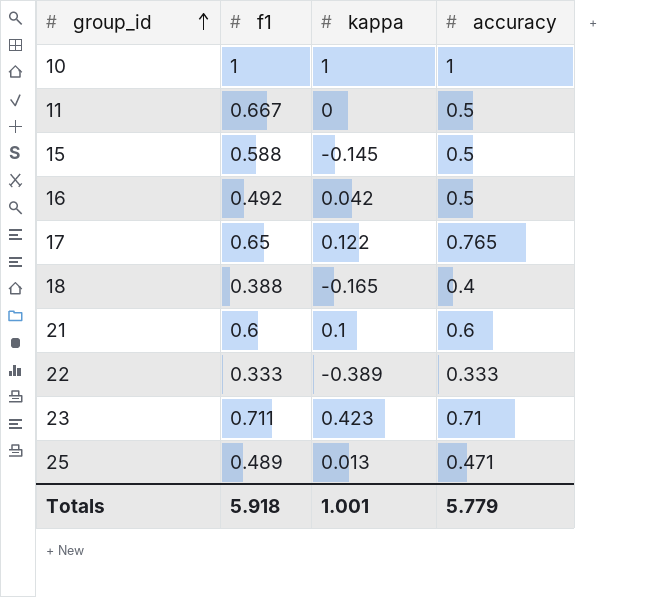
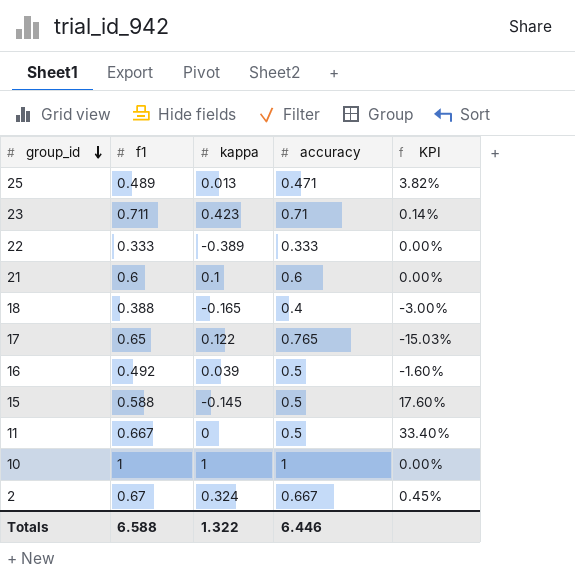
row order: group_id ascending -> group_id descending
column KPI | formula: none -> ([f1] - [accuracy]) / [accuracy]
16 | kappa: 0.042 -> 0.039
row 2: none -> 0.67 | 0.324 | 0.667 | 0.45%
Totals | f1: 5.918 -> 6.588
Totals | kappa: 1.001 -> 1.322
Totals | accuracy: 5.779 -> 6.446

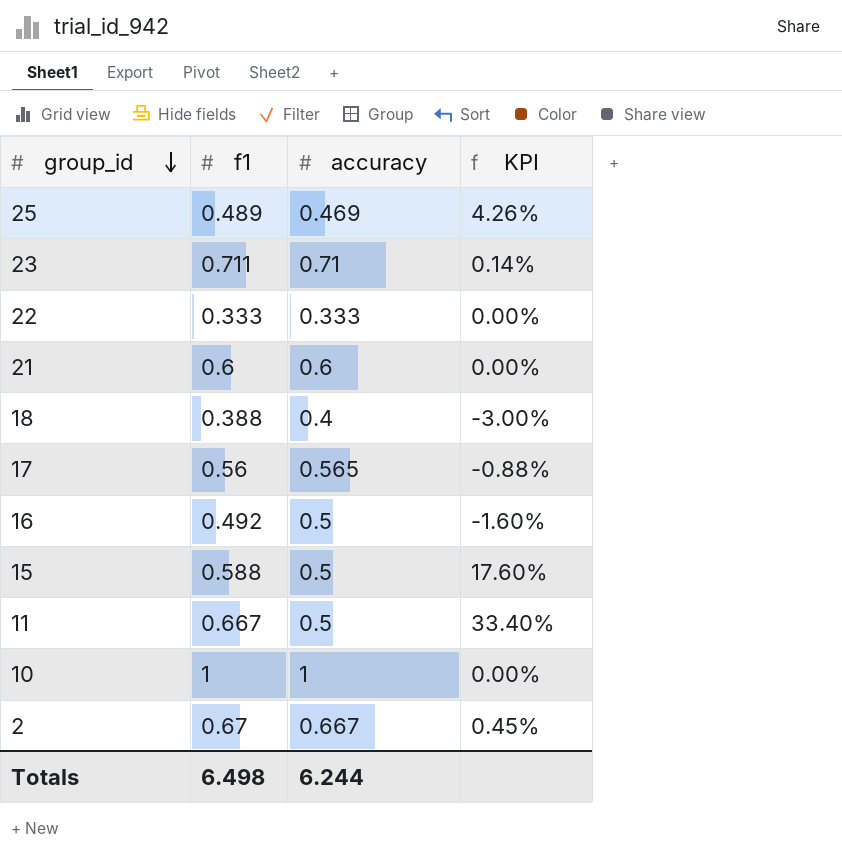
column kappa | position: 3 -> none
25 | accuracy: 0.471 -> 0.469
25 | KPI: 3.82% -> 4.26%
17 | f1: 0.65 -> 0.56
17 | accuracy: 0.765 -> 0.565
17 | KPI: -15.03% -> -0.88%
Totals | f1: 6.588 -> 6.498
Totals | accuracy: 6.446 -> 6.244

